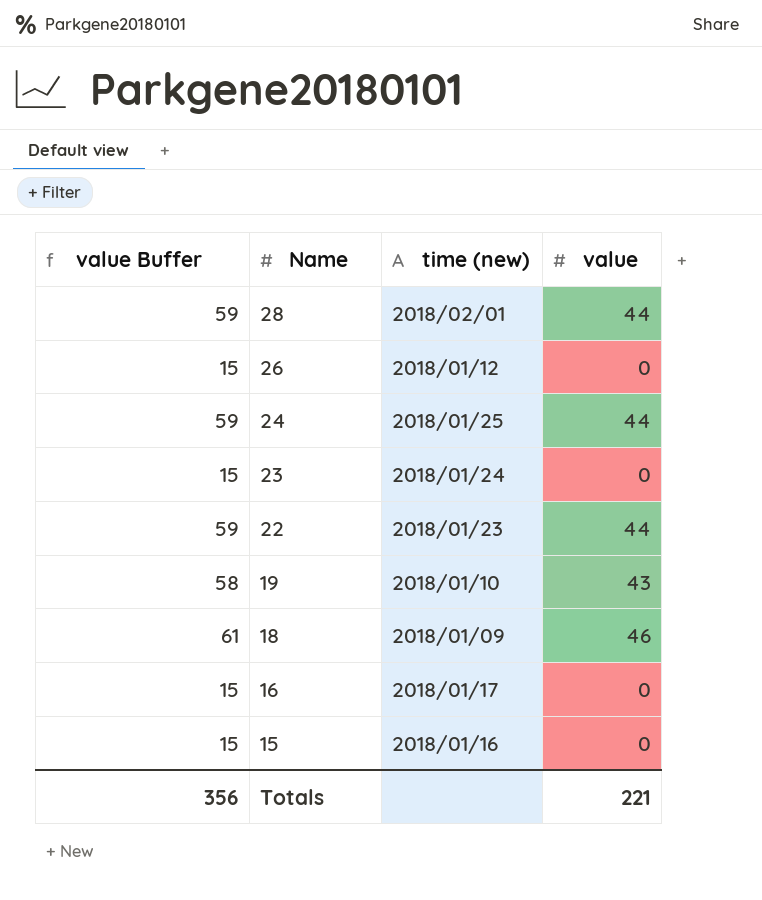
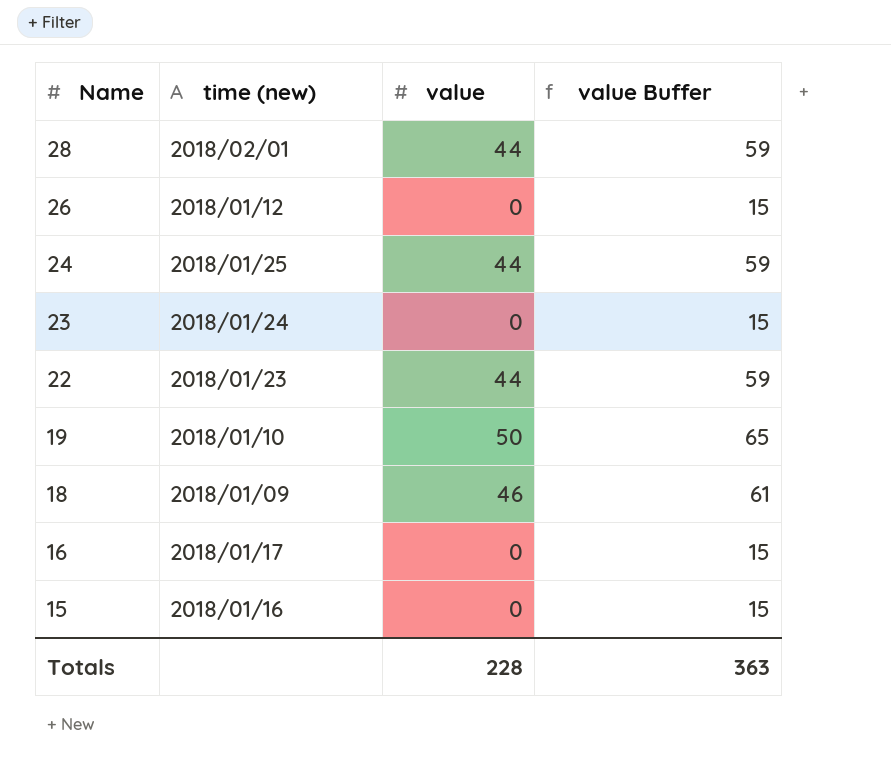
column value Buffer | position: 1 -> 4
19 | value: 43 -> 50
19 | value Buffer: 58 -> 65
Totals | value: 221 -> 228
Totals | value Buffer: 356 -> 363

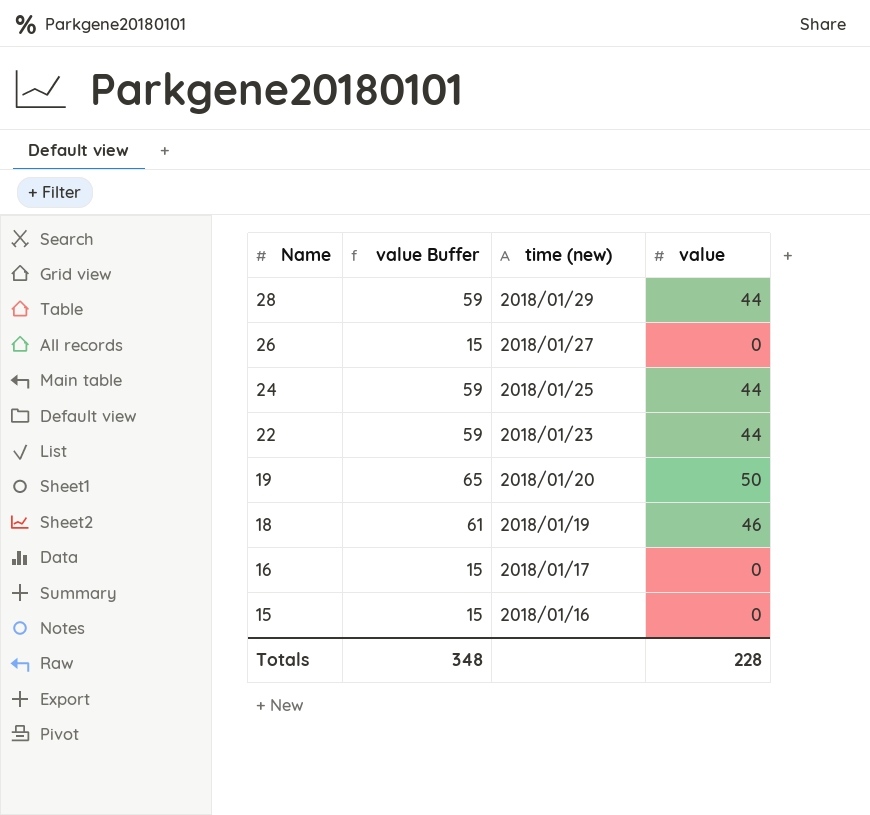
column value Buffer | position: 4 -> 2
row 23: 2018/01/24 | 0 | 15 -> none
28 | time (new): 2018/02/01 -> 2018/01/29
26 | time (new): 2018/01/12 -> 2018/01/27
19 | time (new): 2018/01/10 -> 2018/01/20
18 | time (new): 2018/01/09 -> 2018/01/19
Totals | value Buffer: 363 -> 348

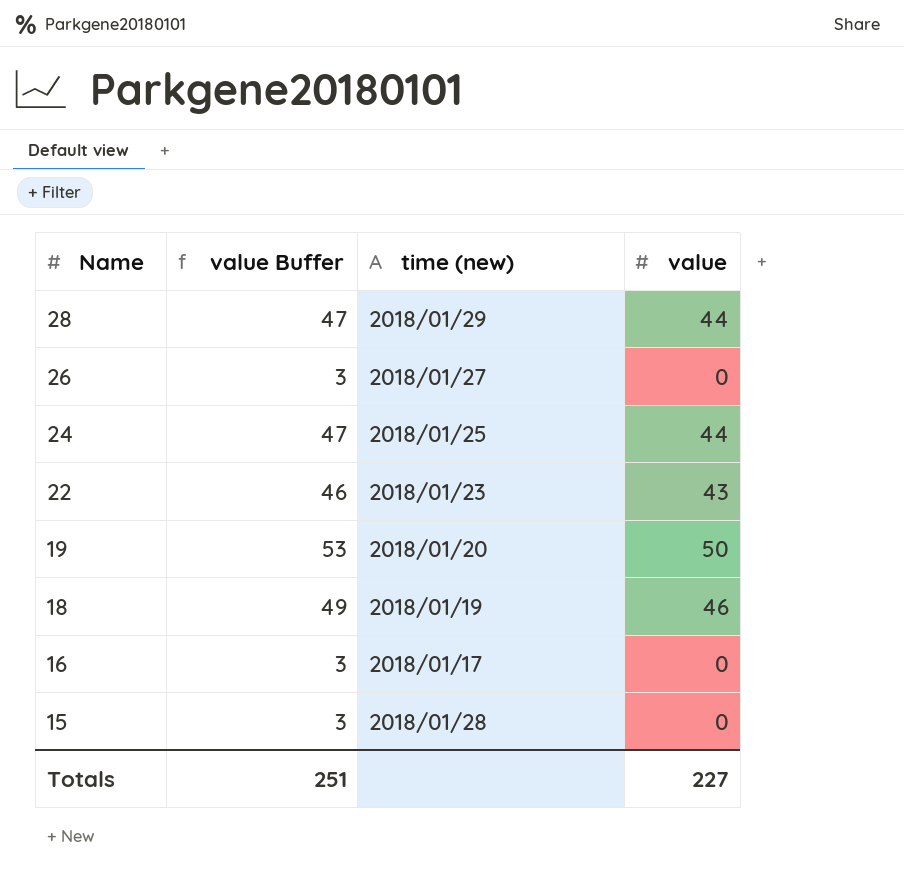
column value Buffer | formula: [value] + 15 -> [value] + 3
22 | value: 44 -> 43
15 | time (new): 2018/01/16 -> 2018/01/28
Totals | value Buffer: 348 -> 251
Totals | value: 228 -> 227

